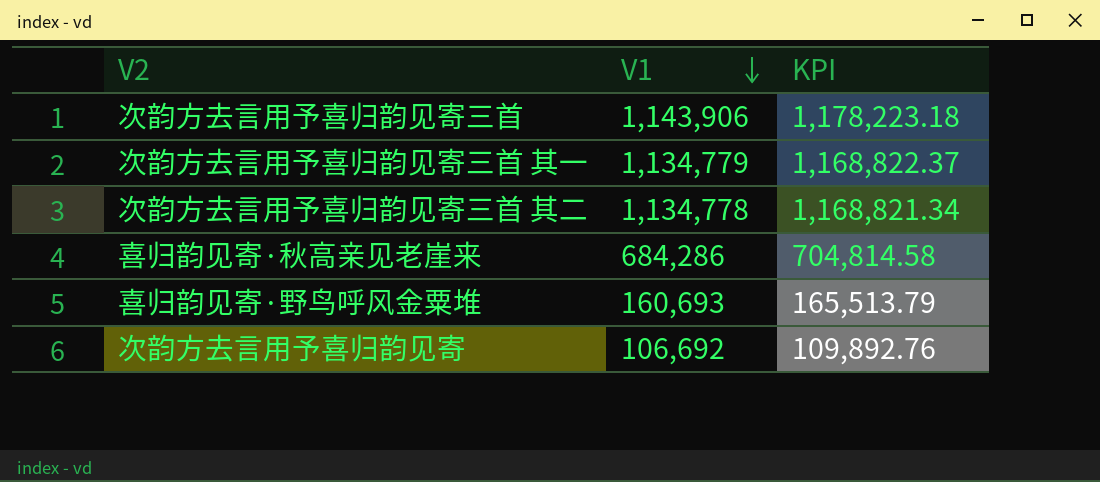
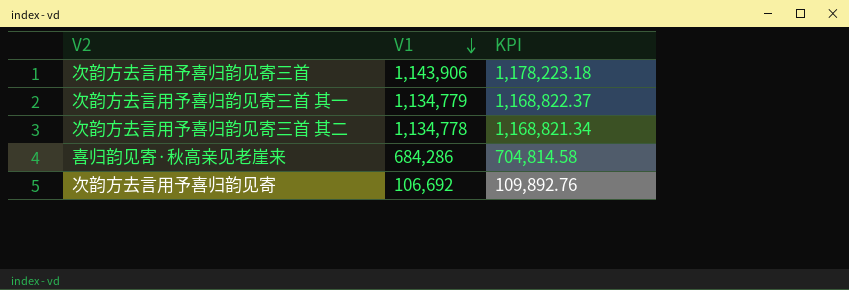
row 喜归韵见寄·野鸟呼风金粟堆: 160,693 | 165,513.79 -> none

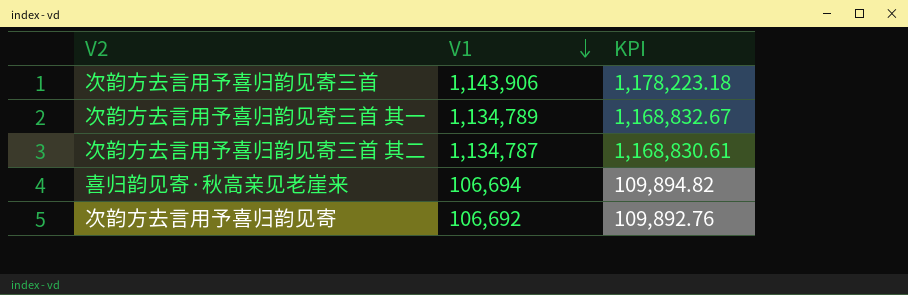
次韵方去言用予喜归韵见寄三首 其一 | V1: 1,134,779 -> 1,134,789
次韵方去言用予喜归韵见寄三首 其一 | KPI: 1,168,822.37 -> 1,168,832.67
次韵方去言用予喜归韵见寄三首 其二 | V1: 1,134,778 -> 1,134,787
次韵方去言用予喜归韵见寄三首 其二 | KPI: 1,168,821.34 -> 1,168,830.61
喜归韵见寄·秋高亲见老崖来 | V1: 684,286 -> 106,694
喜归韵见寄·秋高亲见老崖来 | KPI: 704,814.58 -> 109,894.82

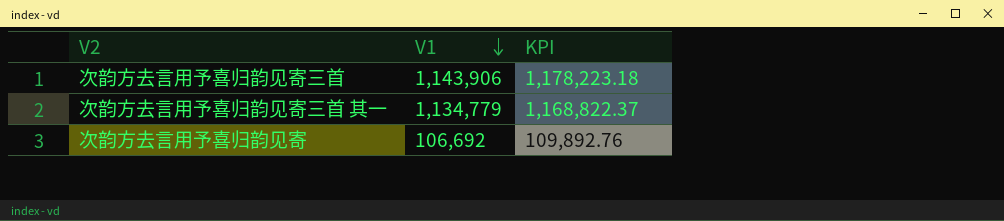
row 次韵方去言用予喜归韵见寄三首 其二: 1,134,787 | 1,168,830.61 -> none
row 喜归韵见寄·秋高亲见老崖来: 106,694 | 109,894.82 -> none
次韵方去言用予喜归韵见寄三首 其一 | V1: 1,134,789 -> 1,134,779
次韵方去言用予喜归韵见寄三首 其一 | KPI: 1,168,832.67 -> 1,168,822.37

